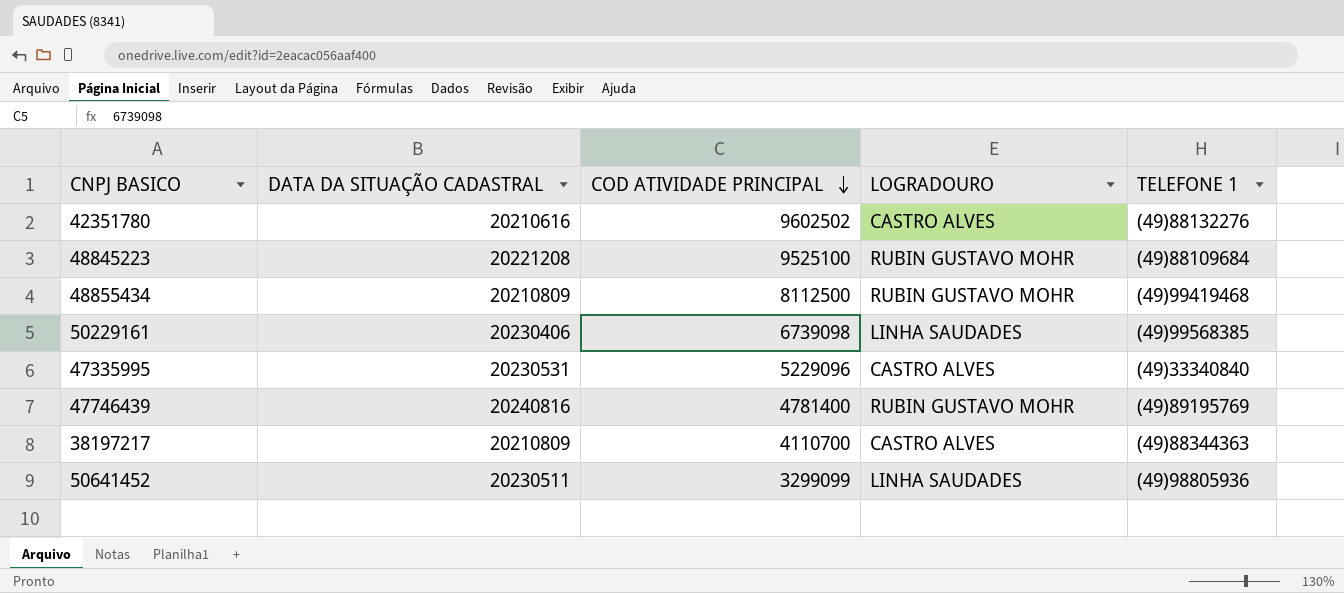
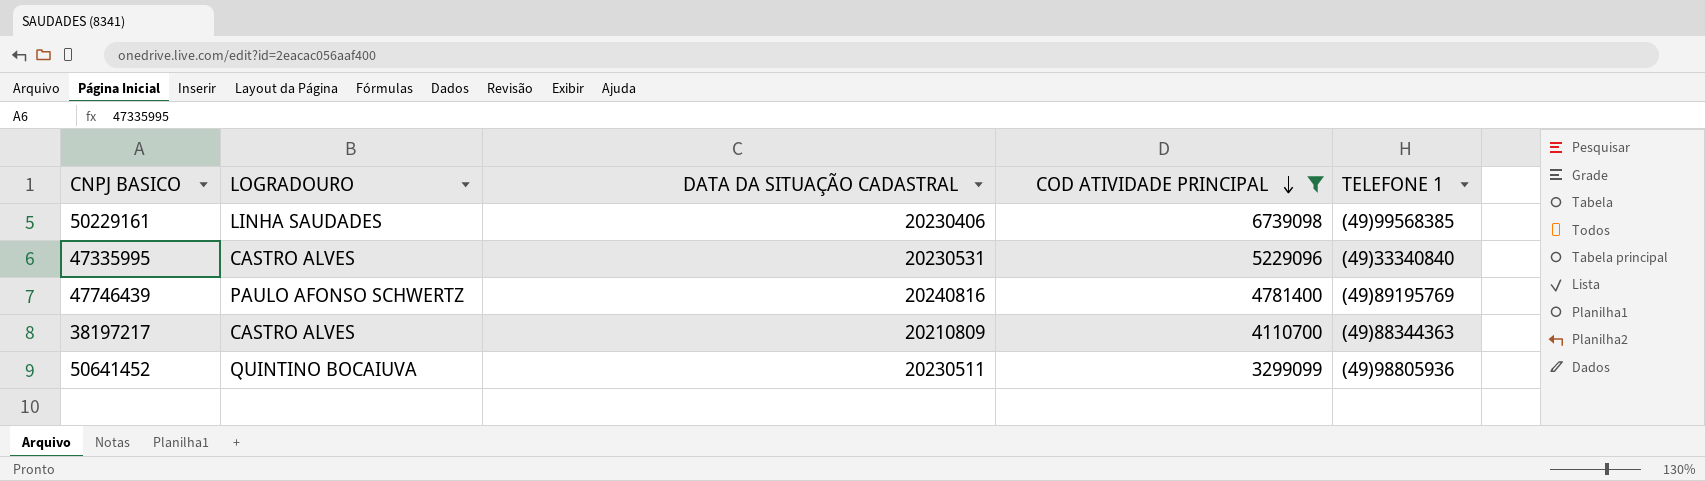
filter: none -> COD ATIVIDADE PRINCIPAL <= 6739098
column LOGRADOURO | position: 4 -> 2
47746439 | LOGRADOURO: RUBIN GUSTAVO MOHR -> PAULO AFONSO SCHWERTZ
50641452 | LOGRADOURO: LINHA SAUDADES -> QUINTINO BOCAIUVA

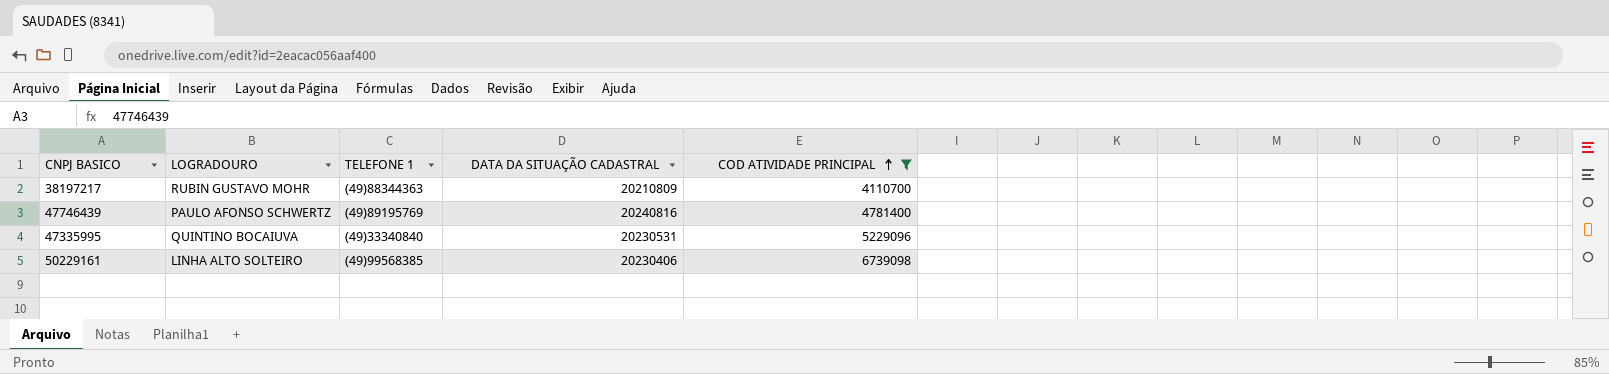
row order: COD ATIVIDADE PRINCIPAL descending -> COD ATIVIDADE PRINCIPAL ascending
column TELEFONE 1 | position: 5 -> 3
row 50641452: QUINTINO BOCAIUVA | 20230511 | 3299099 | (49)98805936 -> none
38197217 | LOGRADOURO: CASTRO ALVES -> RUBIN GUSTAVO MOHR
47335995 | LOGRADOURO: CASTRO ALVES -> QUINTINO BOCAIUVA
50229161 | LOGRADOURO: LINHA SAUDADES -> LINHA ALTO SOLTEIRO

